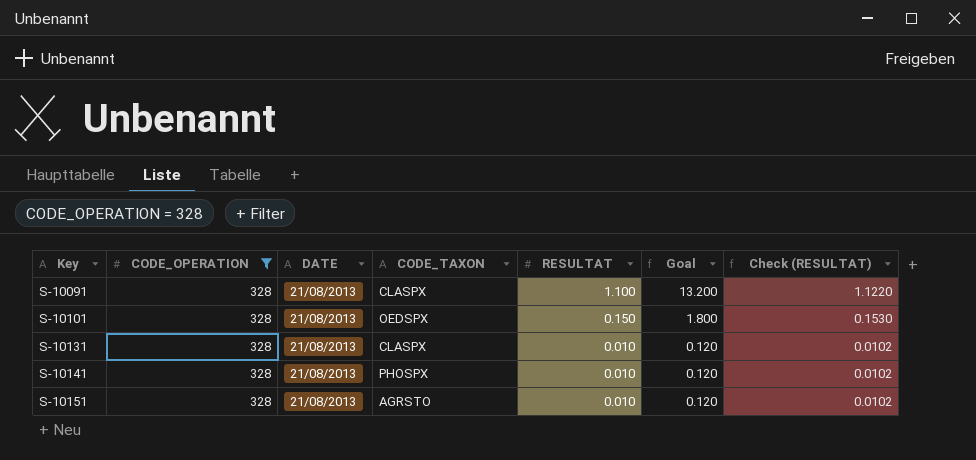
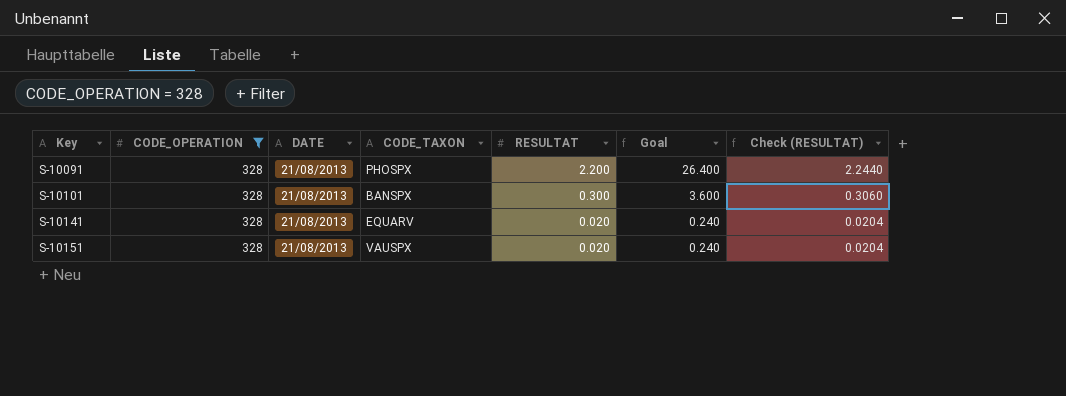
row S-10131: 328 | 21/08/2013 | CLASPX | 0.010 | 0.120 | 0.0102 -> none
S-10091 | CODE_TAXON: CLASPX -> PHOSPX
S-10091 | RESULTAT: 1.100 -> 2.200
S-10091 | Goal: 13.200 -> 26.400
S-10091 | Check (RESULTAT): 1.1220 -> 2.2440
S-10101 | CODE_TAXON: OEDSPX -> BANSPX
S-10101 | RESULTAT: 0.150 -> 0.300
S-10101 | Goal: 1.800 -> 3.600
S-10101 | Check (RESULTAT): 0.1530 -> 0.3060
S-10141 | CODE_TAXON: PHOSPX -> EQUARV
S-10141 | RESULTAT: 0.010 -> 0.020
S-10141 | Goal: 0.120 -> 0.240
S-10141 | Check (RESULTAT): 0.0102 -> 0.0204
S-10151 | CODE_TAXON: AGRSTO -> VAUSPX
S-10151 | RESULTAT: 0.010 -> 0.020
S-10151 | Goal: 0.120 -> 0.240
S-10151 | Check (RESULTAT): 0.0102 -> 0.0204

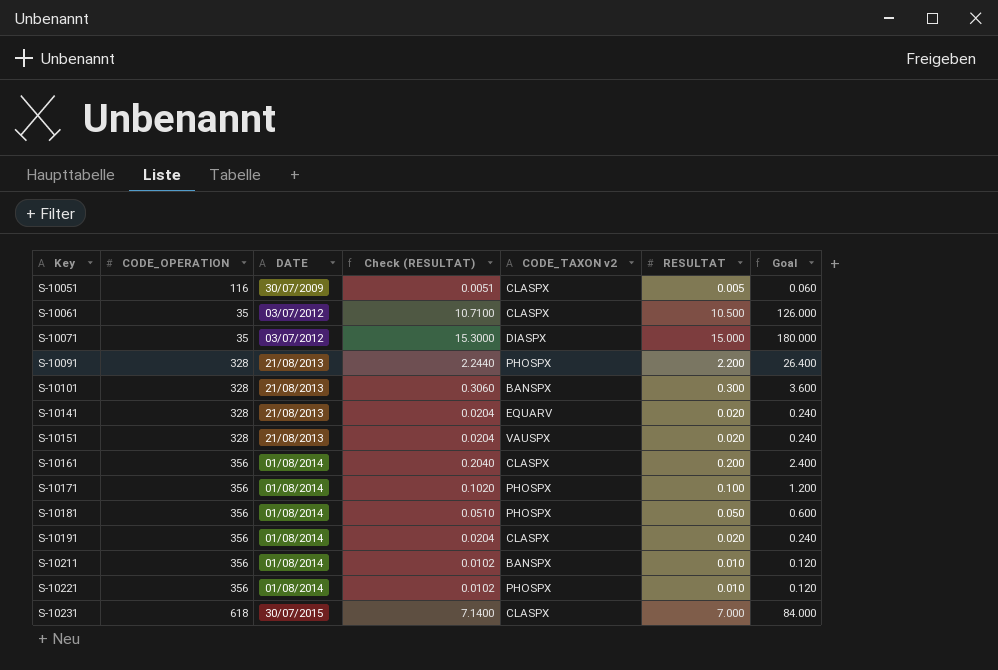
filter: CODE_OPERATION = 328 -> none
column Check (RESULTAT) | position: 7 -> 4
column name: CODE_TAXON -> CODE_TAXON v2

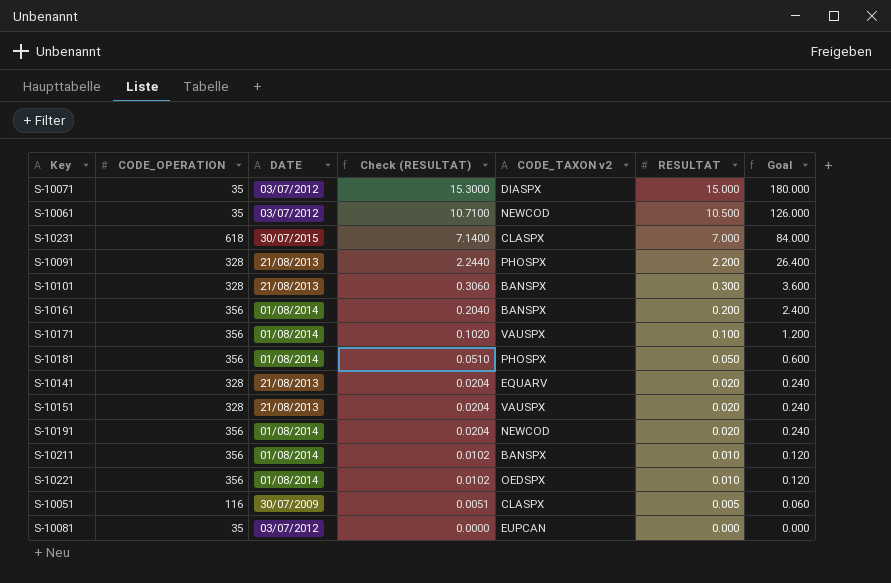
row order: Key ascending -> Check (RESULTAT) descending
S-10061 | CODE_TAXON v2: CLASPX -> NEWCOD
S-10161 | CODE_TAXON v2: CLASPX -> BANSPX
S-10171 | CODE_TAXON v2: PHOSPX -> VAUSPX
S-10191 | CODE_TAXON v2: CLASPX -> NEWCOD
S-10221 | CODE_TAXON v2: PHOSPX -> OEDSPX
row S-10081: none -> 35 | 03/07/2012 | 0.0000 | EUPCAN | 0.000 | 0.000

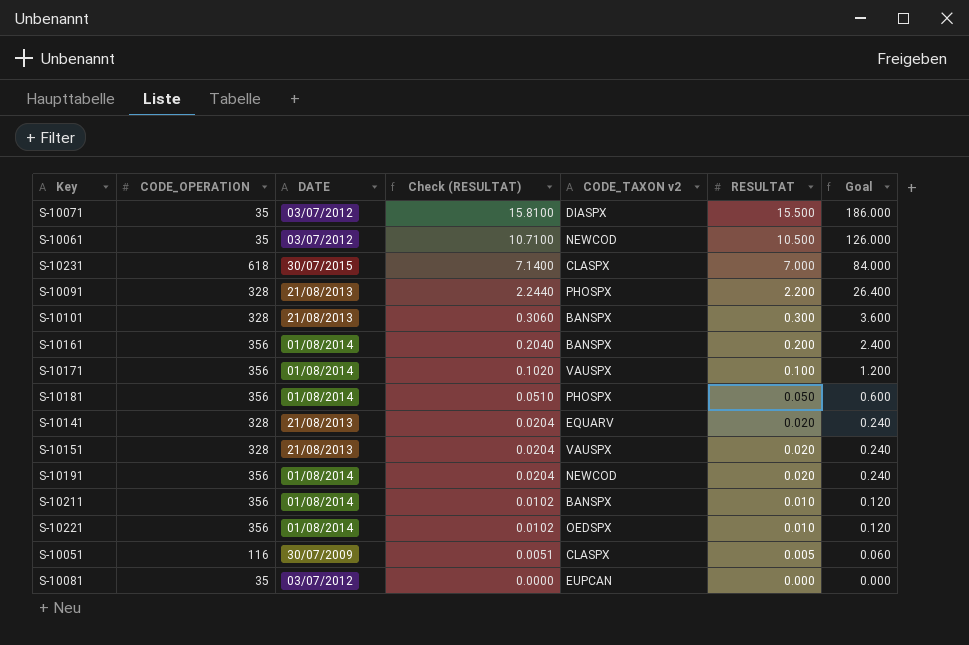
S-10071 | Check (RESULTAT): 15.3000 -> 15.8100
S-10071 | RESULTAT: 15.000 -> 15.500
S-10071 | Goal: 180.000 -> 186.000

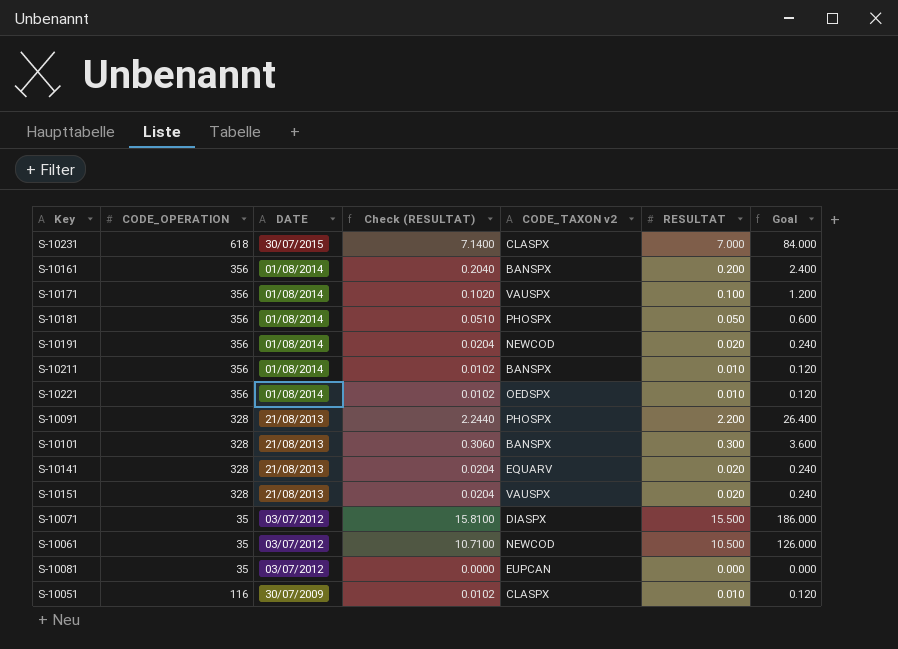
row order: Check (RESULTAT) descending -> DATE descending
S-10051 | Check (RESULTAT): 0.0051 -> 0.0102
S-10051 | RESULTAT: 0.005 -> 0.010
S-10051 | Goal: 0.060 -> 0.120

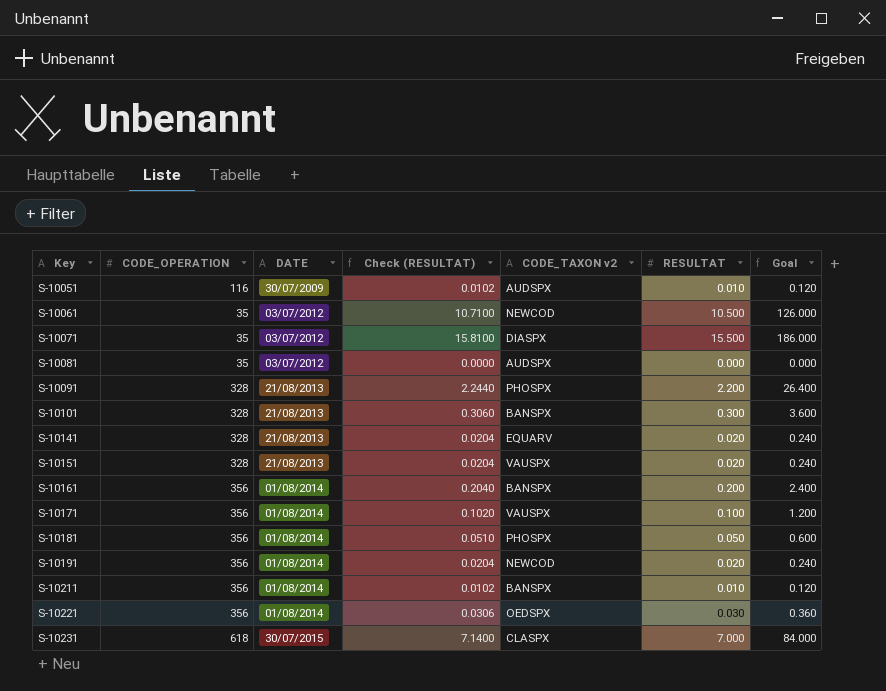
row order: DATE descending -> Key ascending
S-10051 | CODE_TAXON v2: CLASPX -> AUDSPX
S-10081 | CODE_TAXON v2: EUPCAN -> AUDSPX
S-10221 | Check (RESULTAT): 0.0102 -> 0.0306
S-10221 | RESULTAT: 0.010 -> 0.030
S-10221 | Goal: 0.120 -> 0.360

